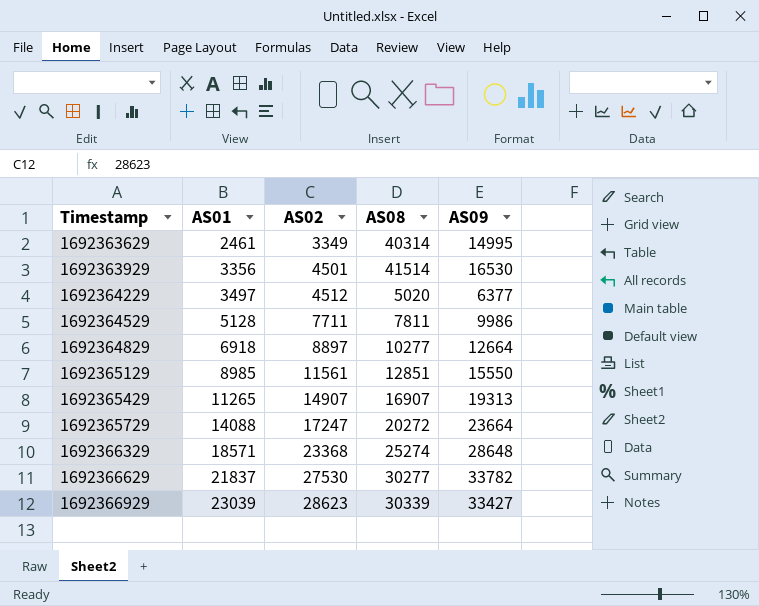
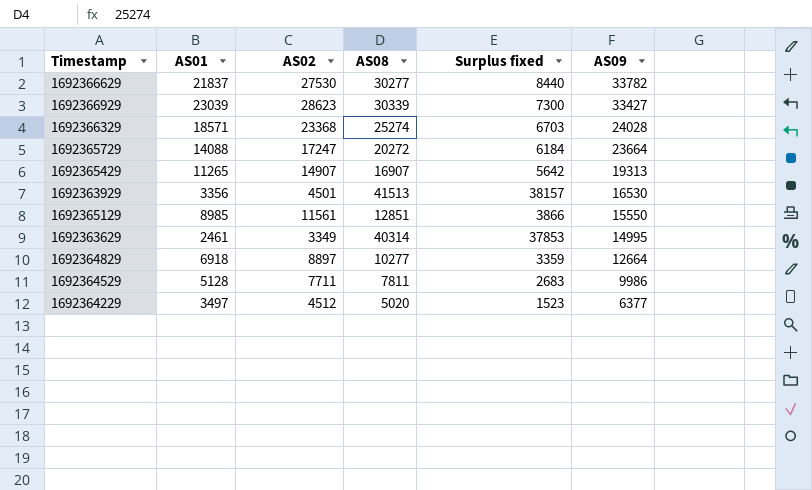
row order: Timestamp ascending -> AS09 descending
column Surplus fixed | formula: none -> [AS08] - [AS01]
1692366329 | AS09: 28648 -> 24028
1692363929 | AS08: 41514 -> 41513

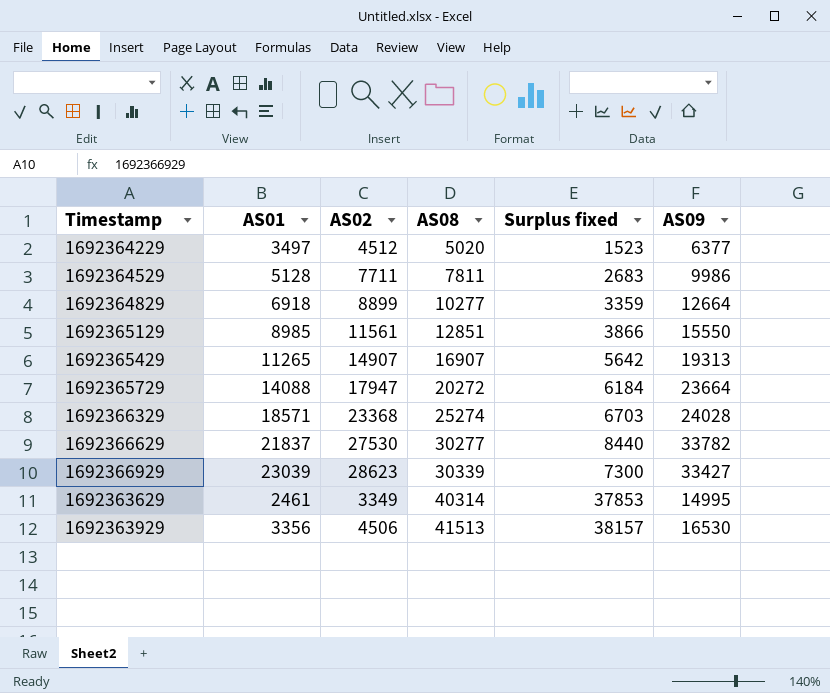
row order: AS09 descending -> AS08 ascending
1692364829 | AS02: 8897 -> 8899
1692365729 | AS02: 17247 -> 17947
1692363929 | AS02: 4501 -> 4506

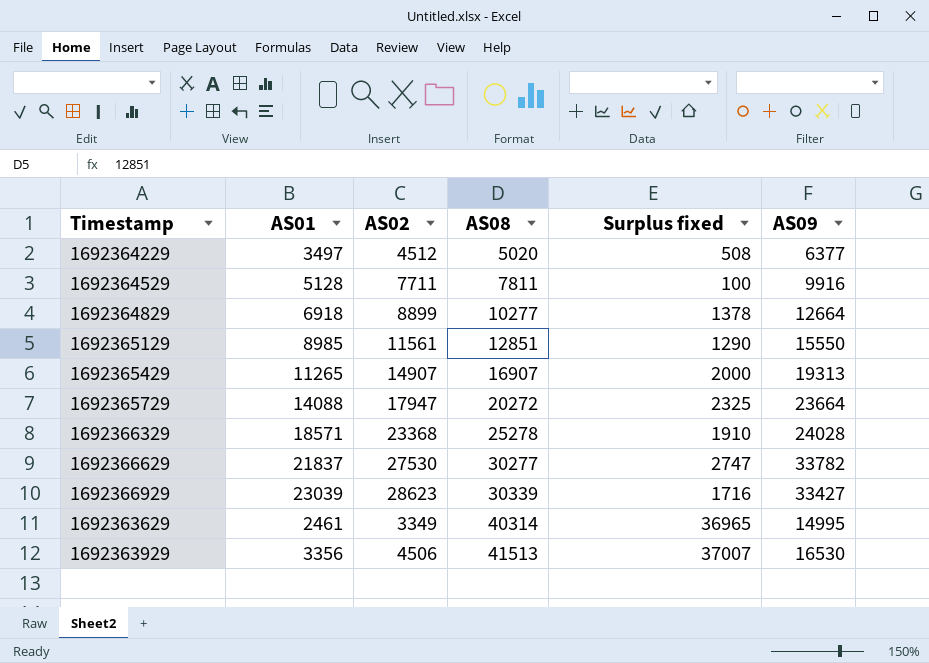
column Surplus fixed | formula: [AS08] - [AS01] -> [AS08] - [AS02]
1692364529 | AS09: 9986 -> 9916
1692366329 | AS08: 25274 -> 25278

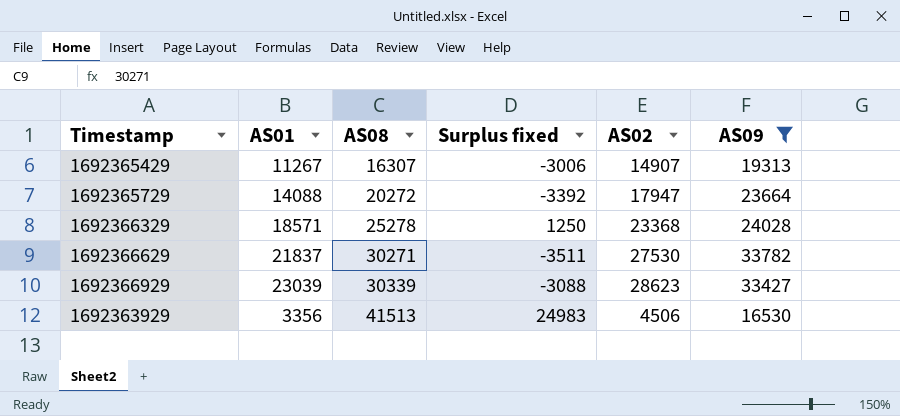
filter: none -> AS09 >= 16530
column Surplus fixed | formula: [AS08] - [AS02] -> [AS08] - [AS09]
column AS02 | position: 3 -> 5
1692365429 | AS01: 11265 -> 11267
1692365429 | AS08: 16907 -> 16307
1692366629 | AS08: 30277 -> 30271

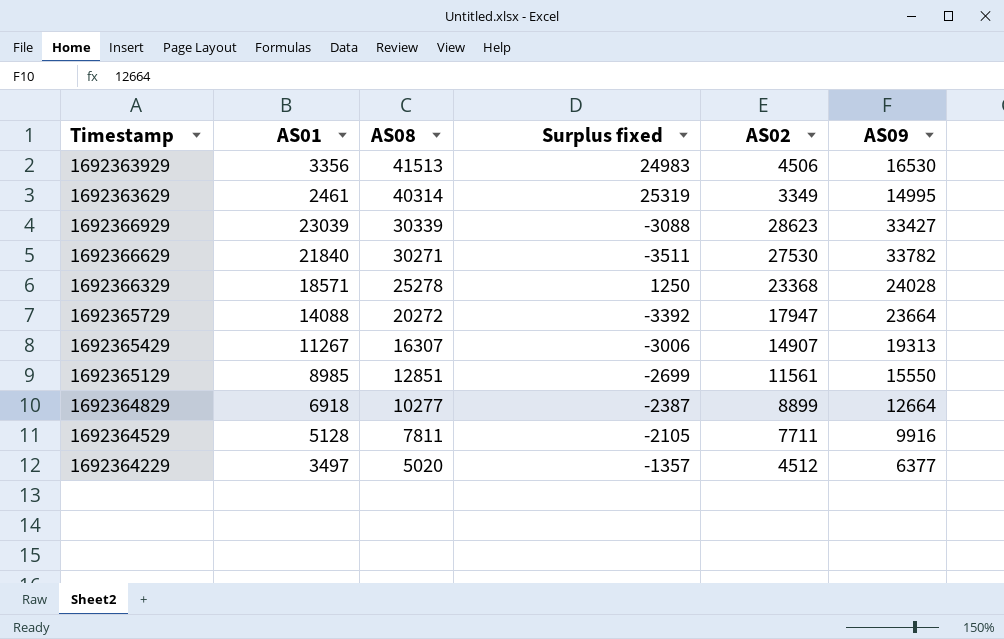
filter: AS09 >= 16530 -> none
row order: AS08 ascending -> AS08 descending
1692366629 | AS01: 21837 -> 21840

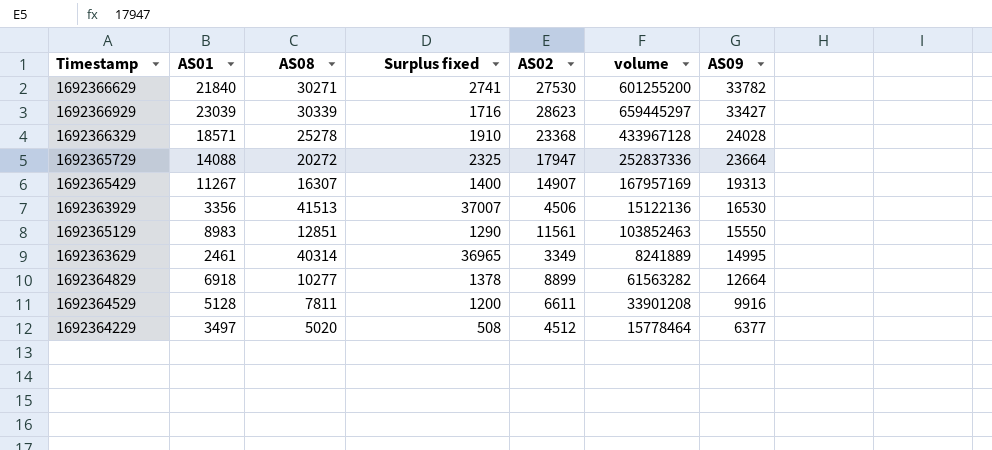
row order: AS08 descending -> AS09 descending
column Surplus fixed | formula: [AS08] - [AS09] -> [AS08] - [AS02]
column volume | formula: none -> [AS01] * [AS02]
1692365129 | AS01: 8985 -> 8983
1692364529 | AS02: 7711 -> 6611

